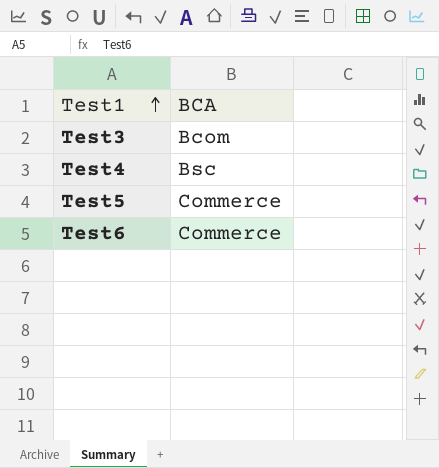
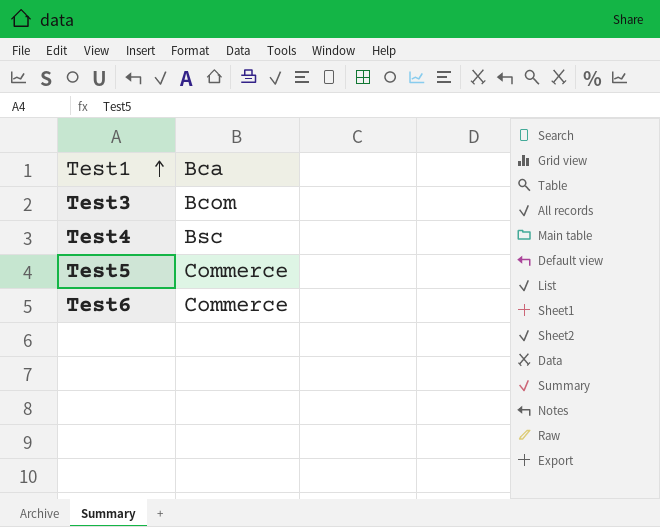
column name: BCA -> Bca

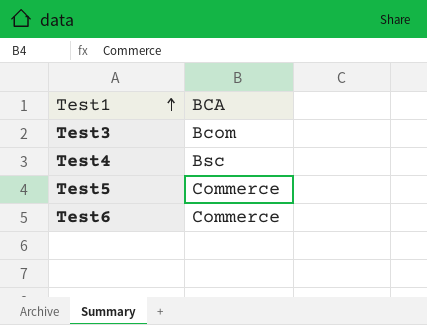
column name: Bca -> BCA

